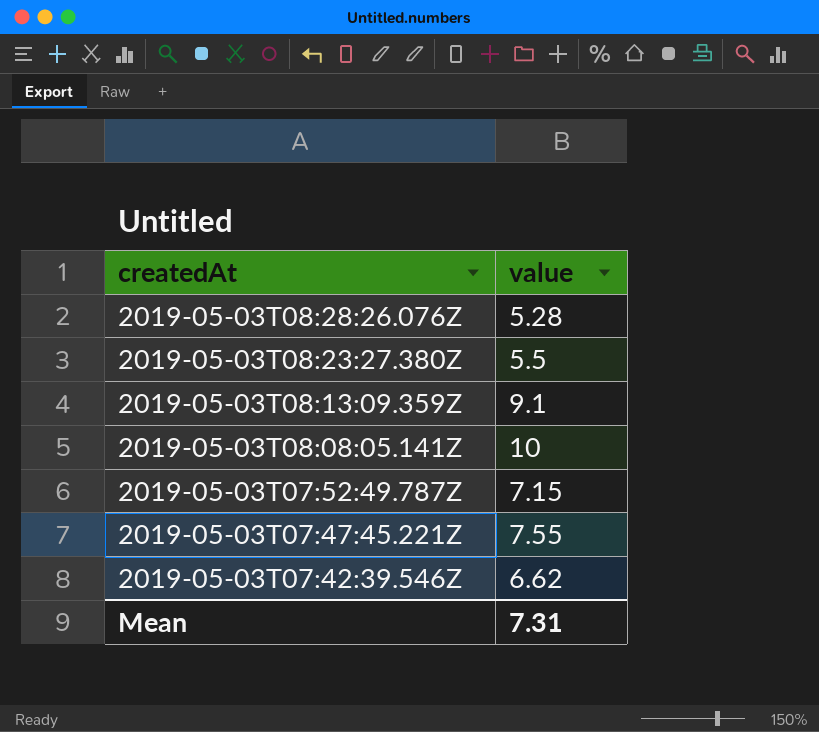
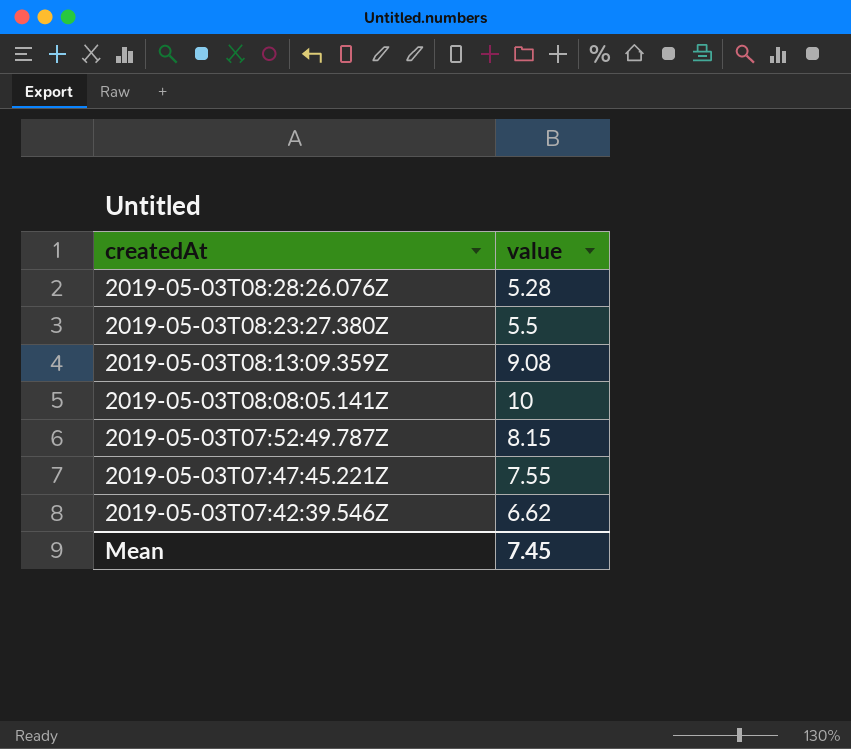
2019-05-03T08:13:09.359Z | value: 9.1 -> 9.08
2019-05-03T07:52:49.787Z | value: 7.15 -> 8.15
Mean | value: 7.31 -> 7.45

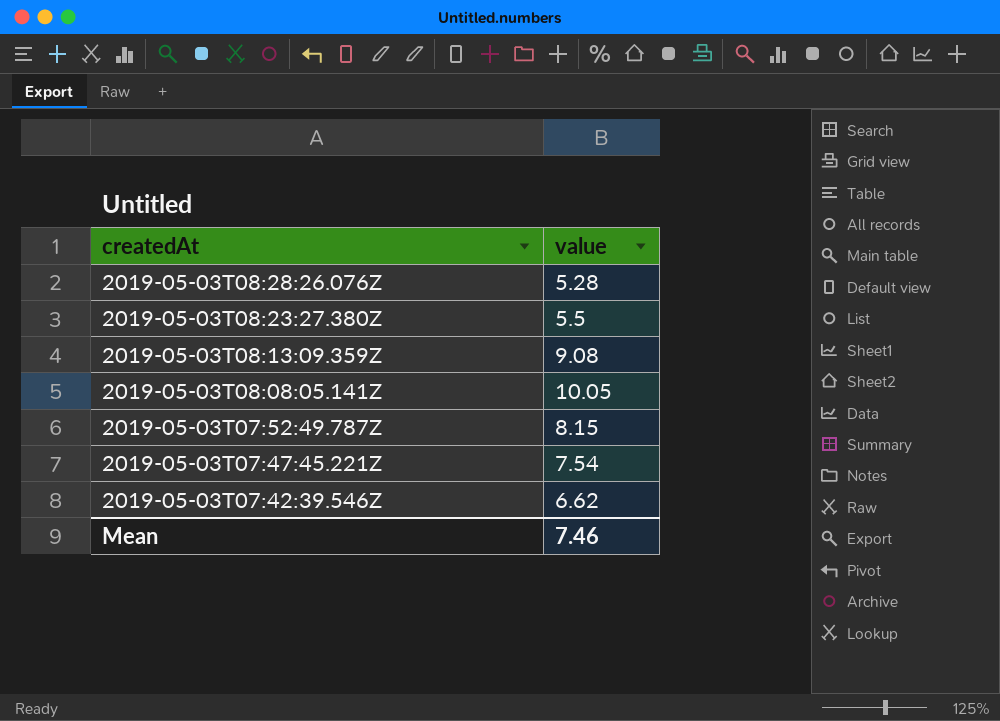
2019-05-03T08:08:05.141Z | value: 10 -> 10.05
2019-05-03T07:47:45.221Z | value: 7.55 -> 7.54
Mean | value: 7.45 -> 7.46

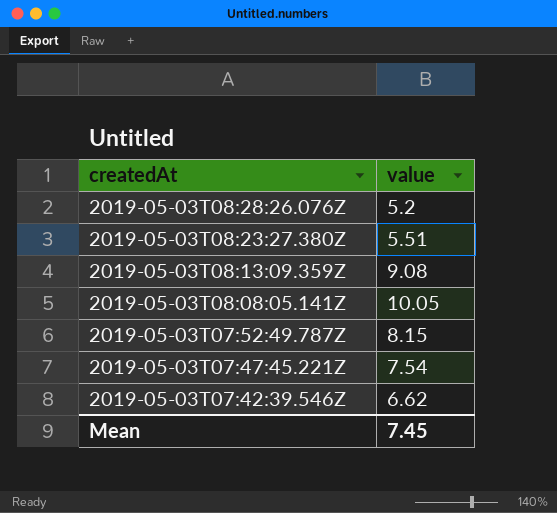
2019-05-03T08:28:26.076Z | value: 5.28 -> 5.2
2019-05-03T08:23:27.380Z | value: 5.5 -> 5.51
Mean | value: 7.46 -> 7.45

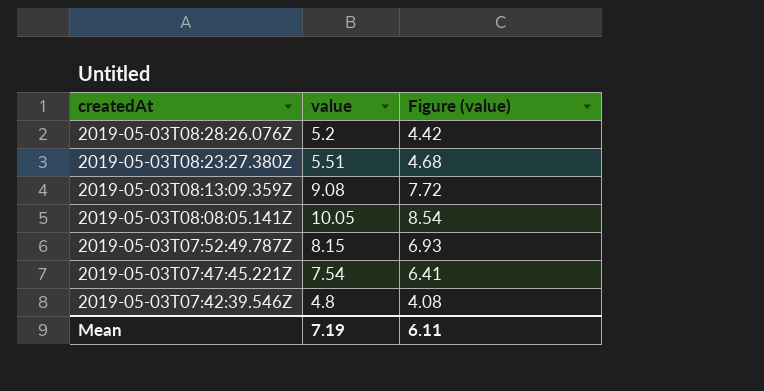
column Figure (value) | formula: none -> [value] * 0.85
2019-05-03T07:42:39.546Z | value: 6.62 -> 4.8
Mean | value: 7.45 -> 7.19

